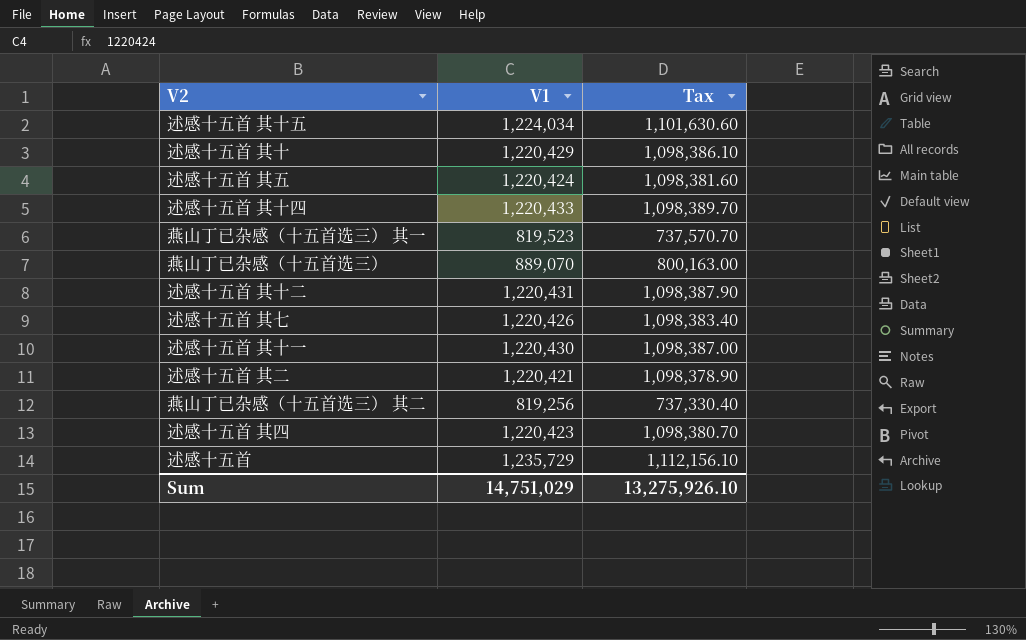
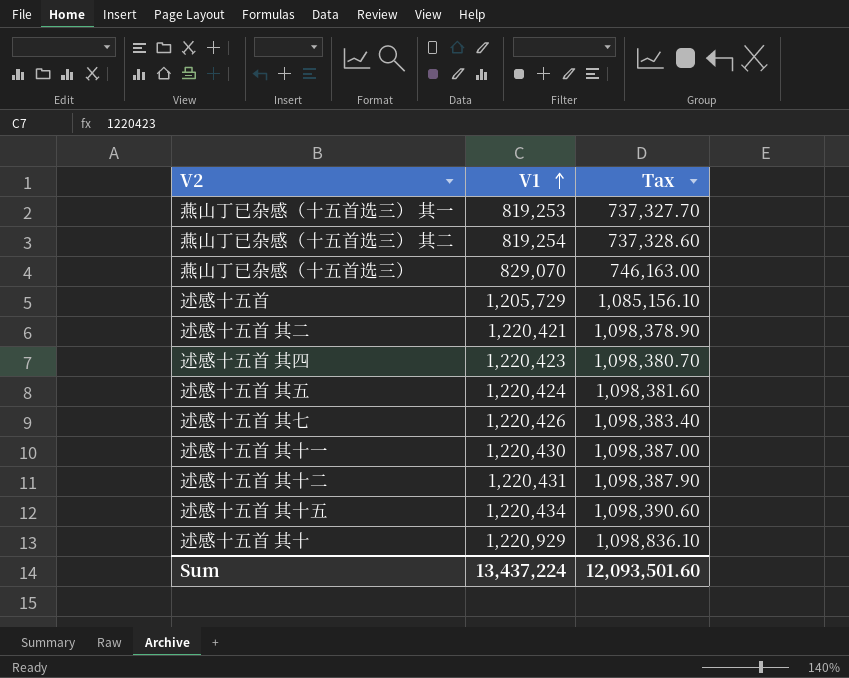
row order: none -> V1 ascending
row 述感十五首 其十四: 1,220,433 | 1,098,389.70 -> none
燕山丁已杂感（十五首选三） 其一 | V1: 819,523 -> 819,253
燕山丁已杂感（十五首选三） 其一 | Tax: 737,570.70 -> 737,327.70
燕山丁已杂感（十五首选三） 其二 | V1: 819,256 -> 819,254
燕山丁已杂感（十五首选三） 其二 | Tax: 737,330.40 -> 737,328.60
燕山丁已杂感（十五首选三） | V1: 889,070 -> 829,070
燕山丁已杂感（十五首选三） | Tax: 800,163.00 -> 746,163.00
述感十五首 | V1: 1,235,729 -> 1,205,729
述感十五首 | Tax: 1,112,156.10 -> 1,085,156.10
述感十五首 其十五 | V1: 1,224,034 -> 1,220,434
述感十五首 其十五 | Tax: 1,101,630.60 -> 1,098,390.60
述感十五首 其十 | V1: 1,220,429 -> 1,220,929
述感十五首 其十 | Tax: 1,098,386.10 -> 1,098,836.10
Sum | V1: 14,751,029 -> 13,437,224
Sum | Tax: 13,275,926.10 -> 12,093,501.60

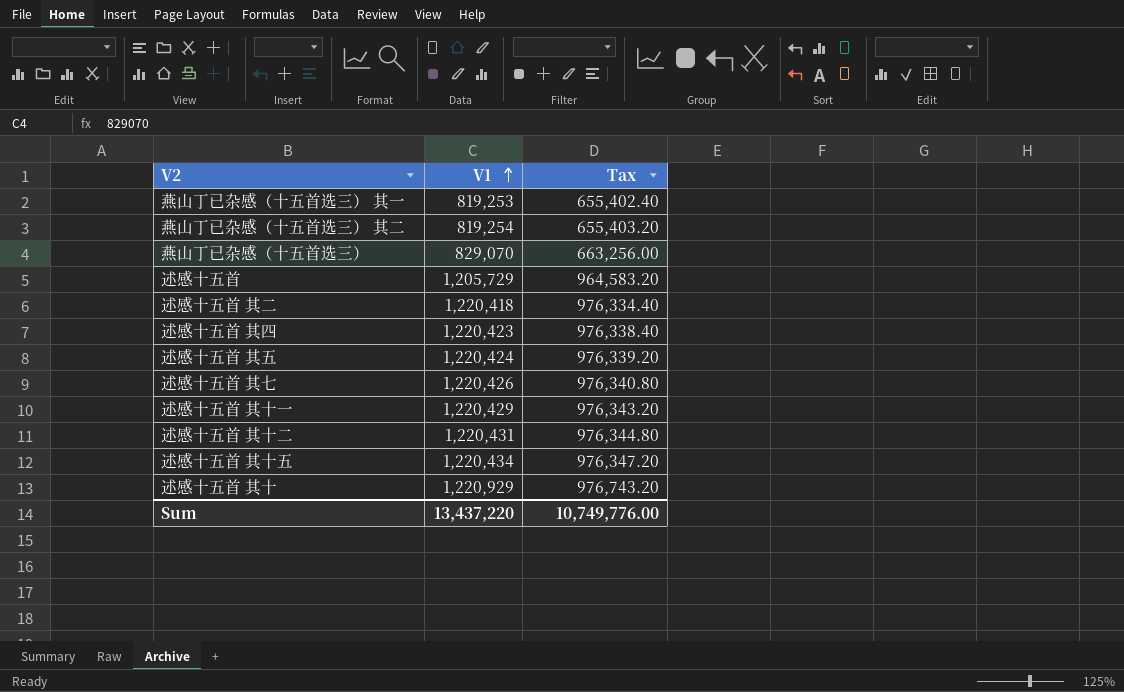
column Tax | formula: [V1] * 0.9 -> [V1] * 0.8
述感十五首 其二 | V1: 1,220,421 -> 1,220,418
述感十五首 其十一 | V1: 1,220,430 -> 1,220,429
Sum | V1: 13,437,224 -> 13,437,220
Sum | Tax: 12,093,501.60 -> 10,749,776.00

